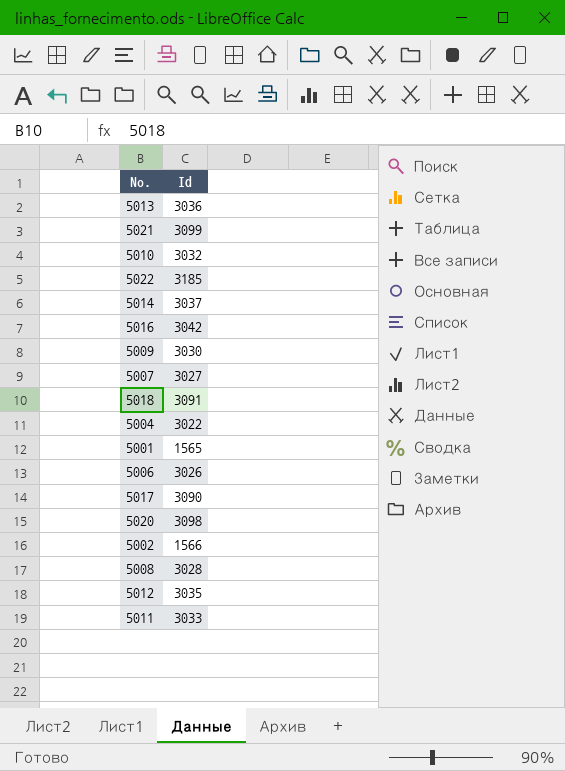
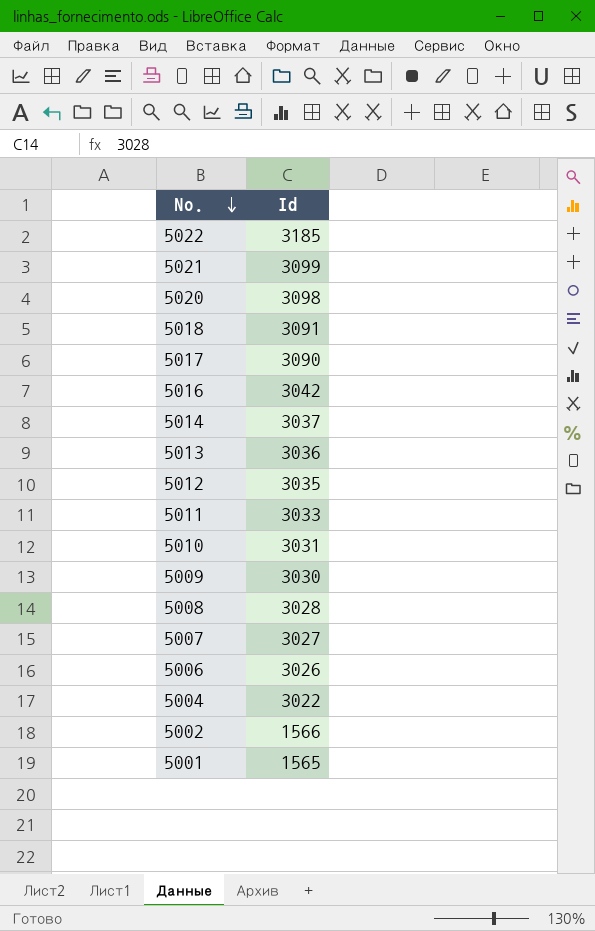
row order: none -> No. descending
5010 | Id: 3032 -> 3031

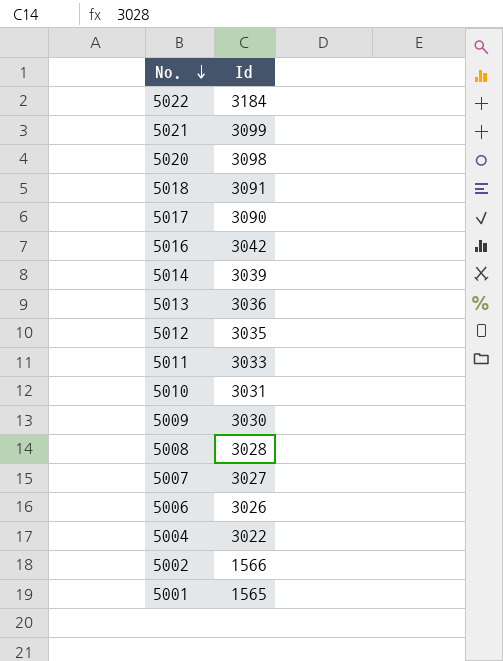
5022 | Id: 3185 -> 3184
5014 | Id: 3037 -> 3039

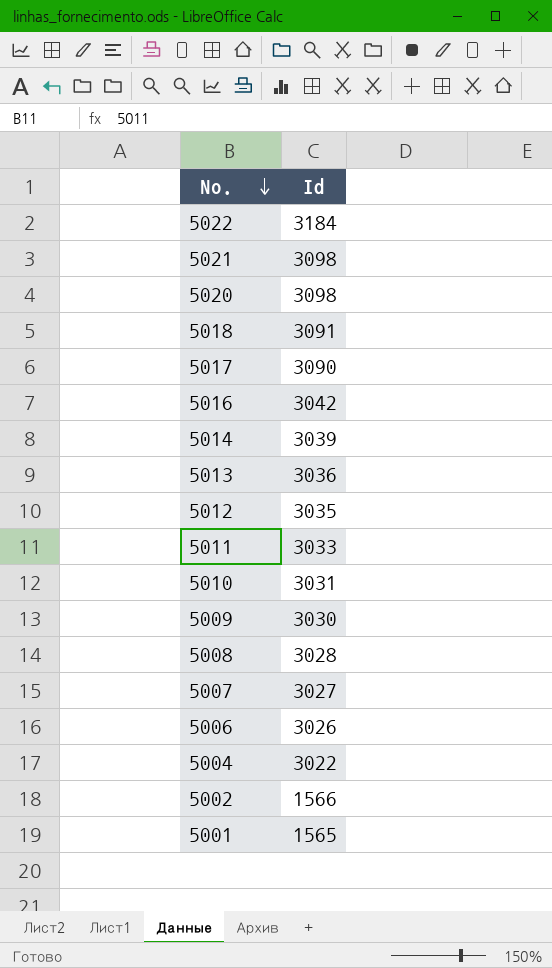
5021 | Id: 3099 -> 3098

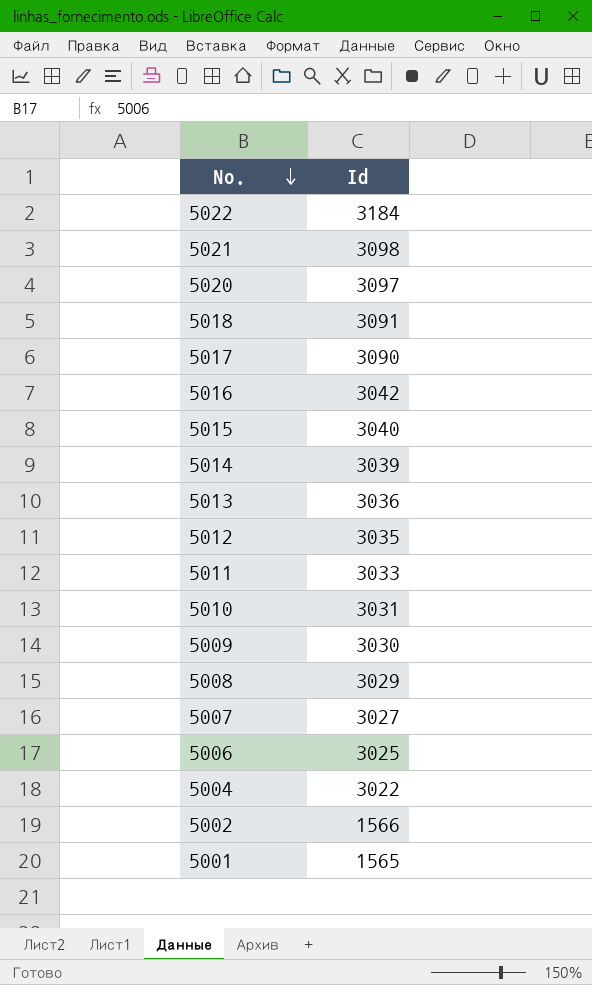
5020 | Id: 3098 -> 3097
row 5015: none -> 3040
5008 | Id: 3028 -> 3029
5006 | Id: 3026 -> 3025

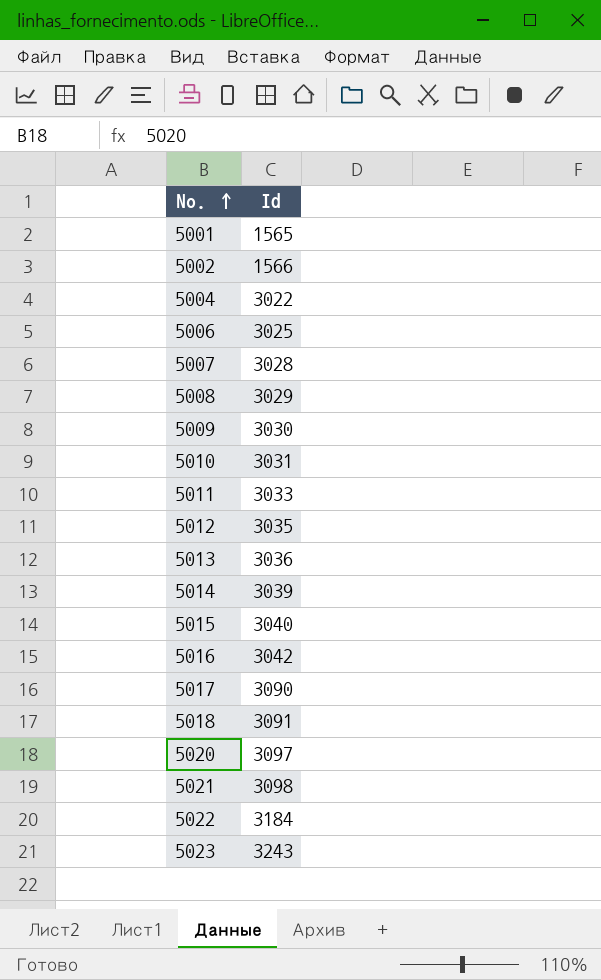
row order: No. descending -> No. ascending
5007 | Id: 3027 -> 3028
row 5023: none -> 3243

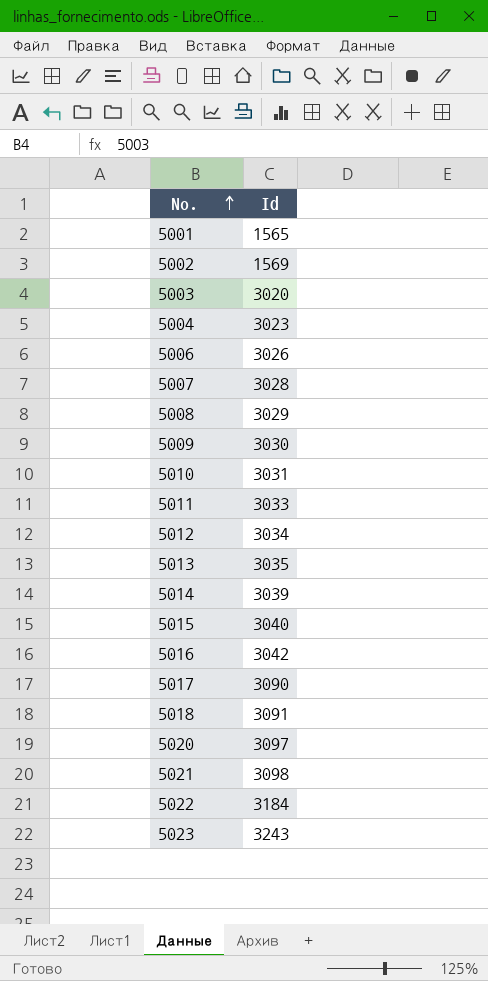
5002 | Id: 1566 -> 1569
row 5003: none -> 3020
5004 | Id: 3022 -> 3023
5006 | Id: 3025 -> 3026
5012 | Id: 3035 -> 3034
5013 | Id: 3036 -> 3035

